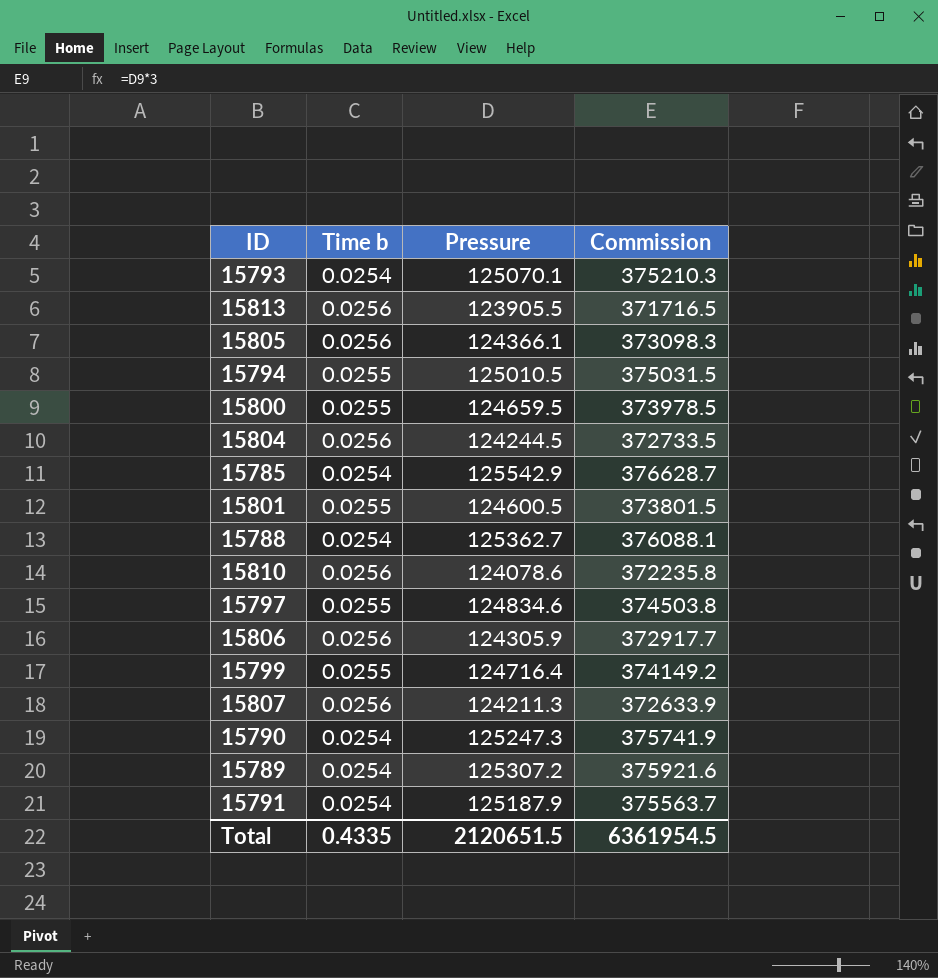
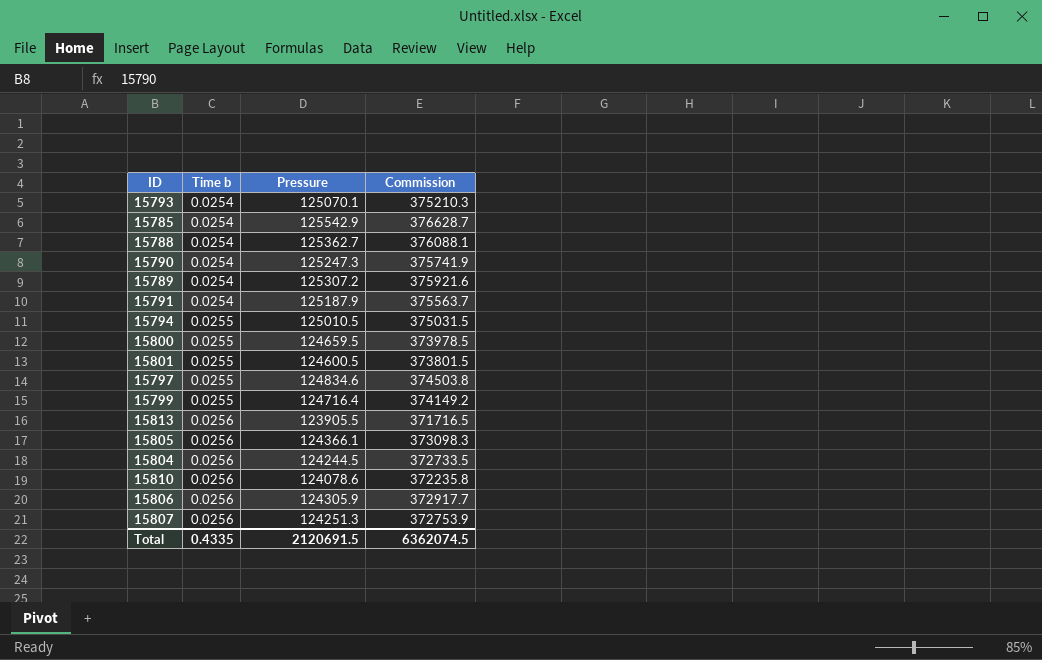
row order: none -> Time b ascending
15807 | Pressure: 124211.3 -> 124251.3
15807 | Commission: 372633.9 -> 372753.9
Total | Pressure: 2120651.5 -> 2120691.5
Total | Commission: 6361954.5 -> 6362074.5

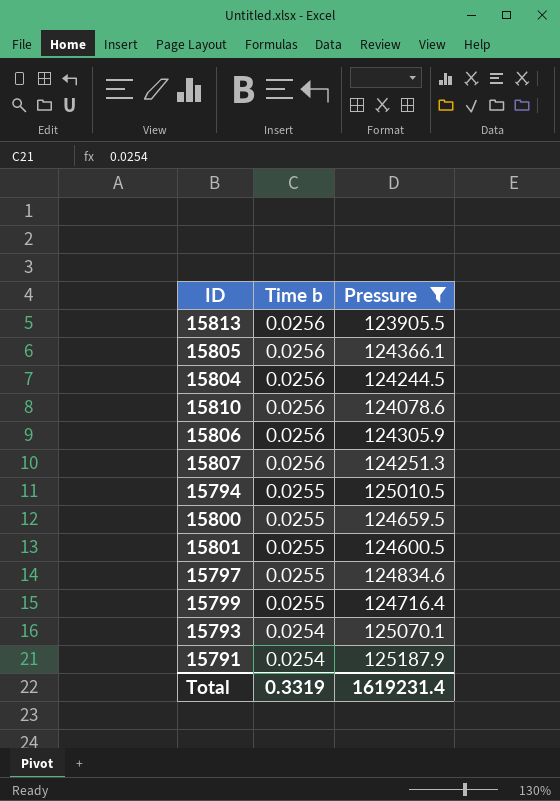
filter: none -> Pressure <= 125187.9
row order: Time b ascending -> Time b descending
column Commission | formula: [Pressure] * 3 -> none
Total | Time b: 0.4335 -> 0.3319
Total | Pressure: 2120691.5 -> 1619231.4

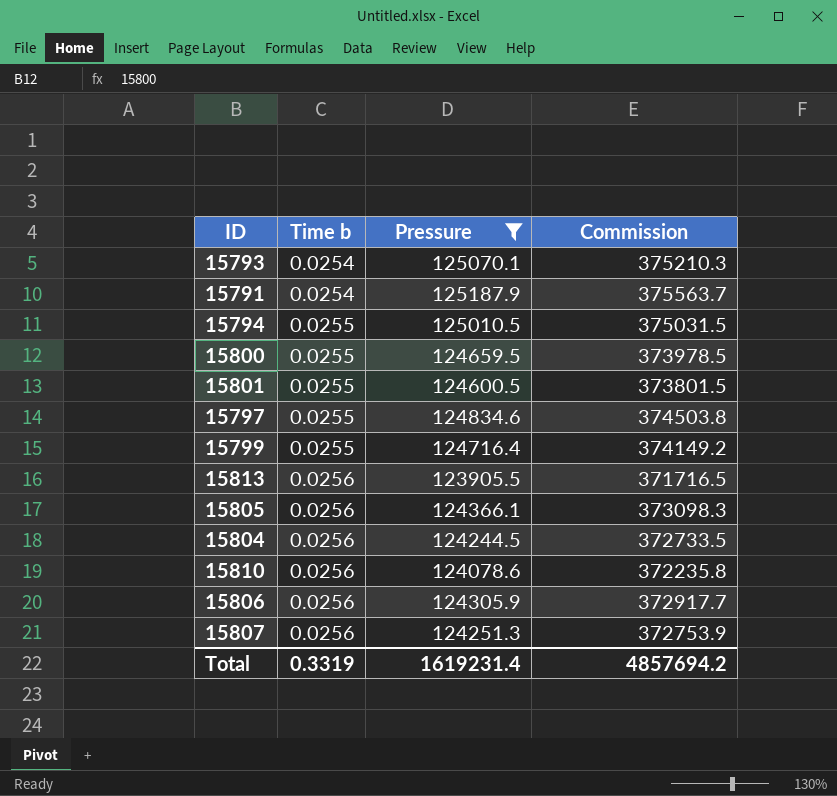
row order: Time b descending -> Time b ascending
column Commission | formula: none -> [Pressure] * 3

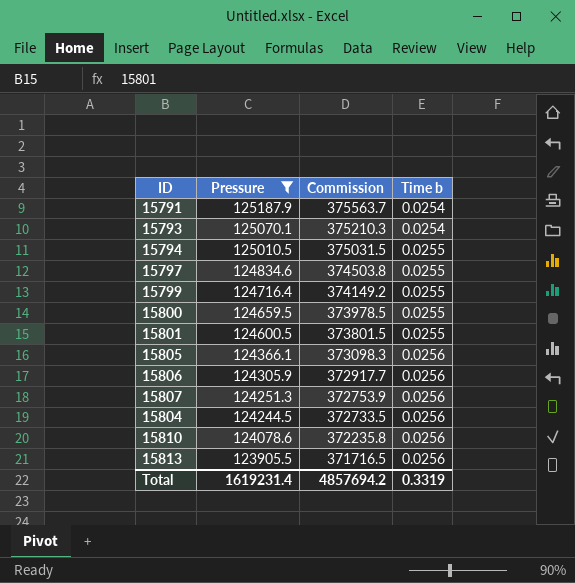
row order: Time b ascending -> Pressure descending
column Time b | position: 2 -> 4

